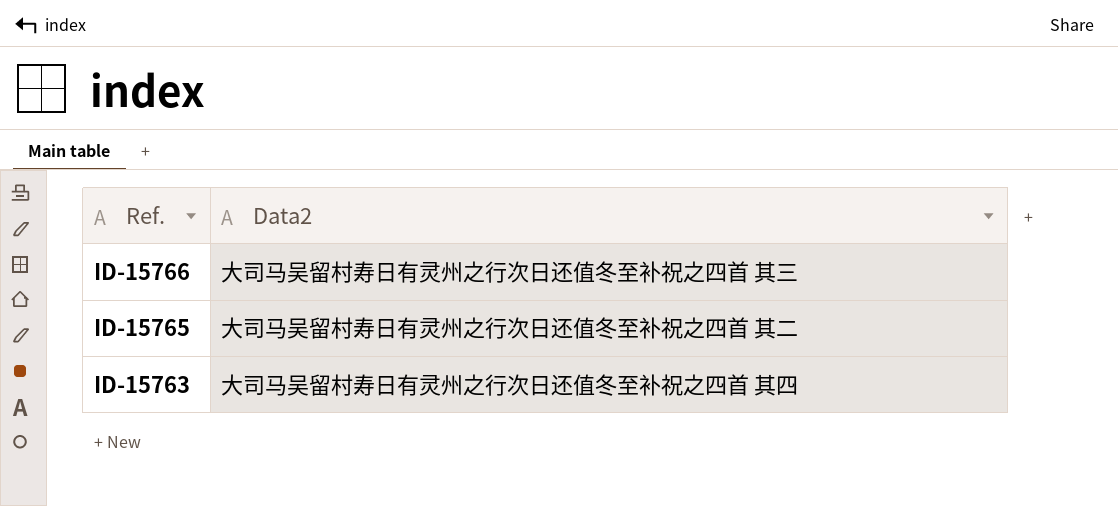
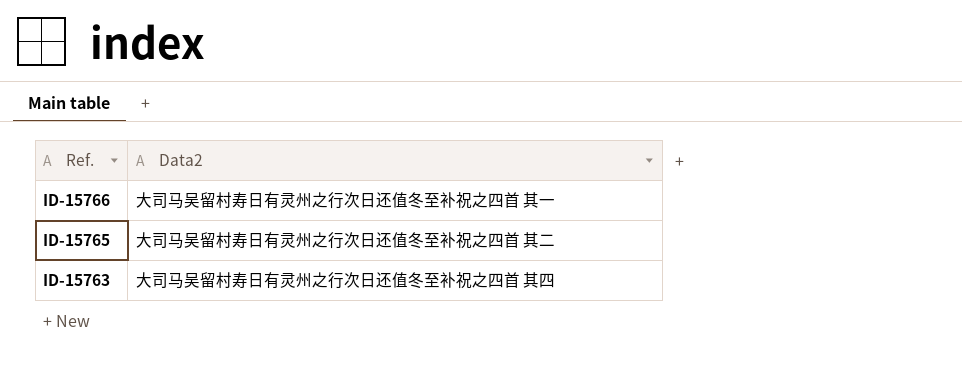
ID-15766 | Data2: 大司马吴留村寿日有灵州之行次日还值冬至补祝之四首 其三 -> 大司马吴留村寿日有灵州之行次日还值冬至补祝之四首 其一

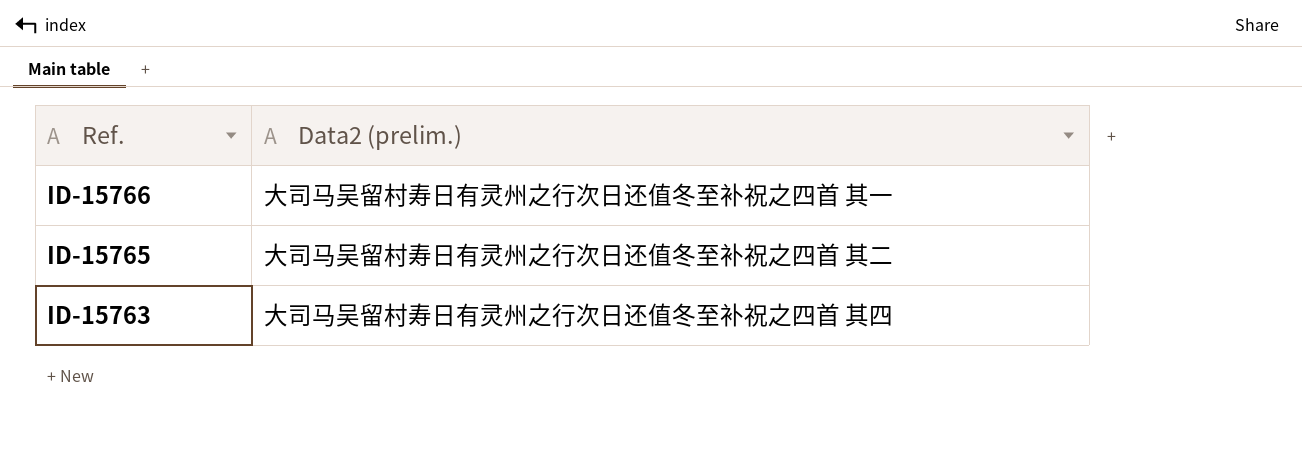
column name: Data2 -> Data2 (prelim.)

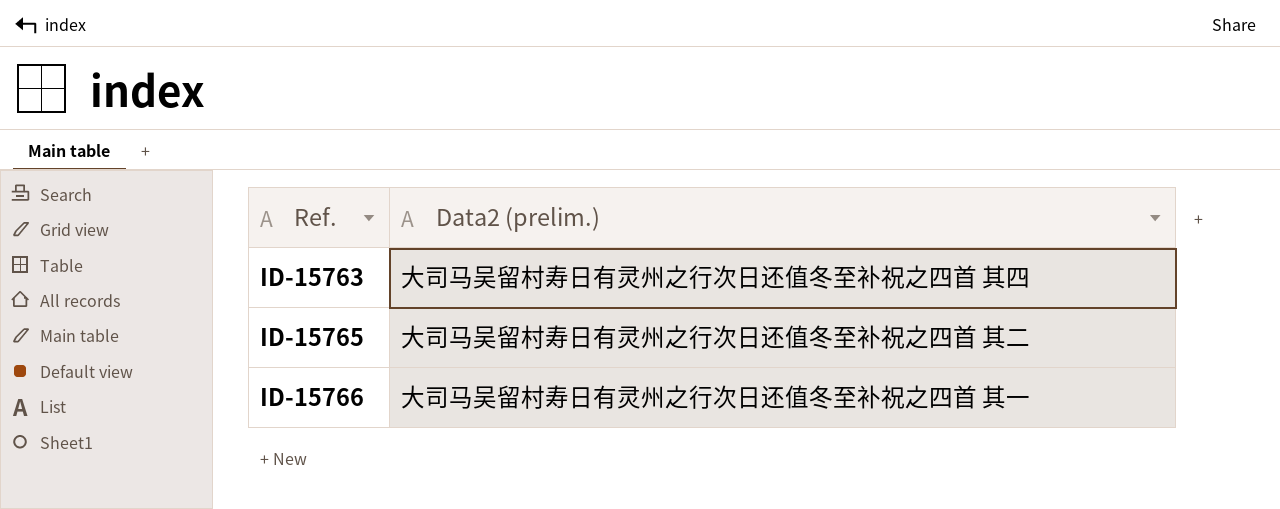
row order: Ref. descending -> Ref. ascending

